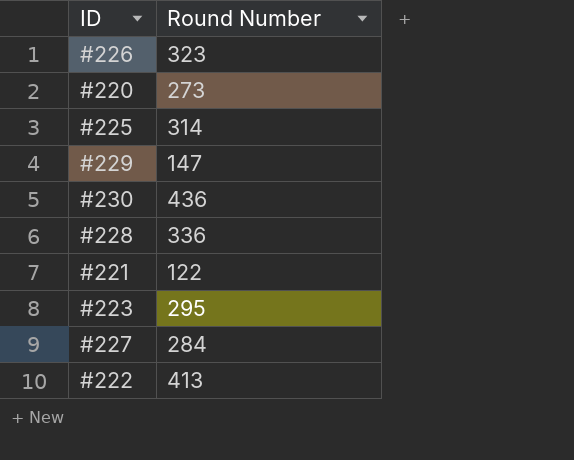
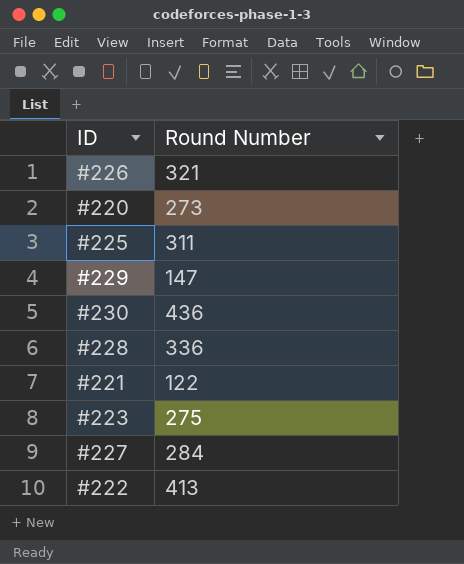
#226 | Round Number: 323 -> 321
#225 | Round Number: 314 -> 311
#223 | Round Number: 295 -> 275

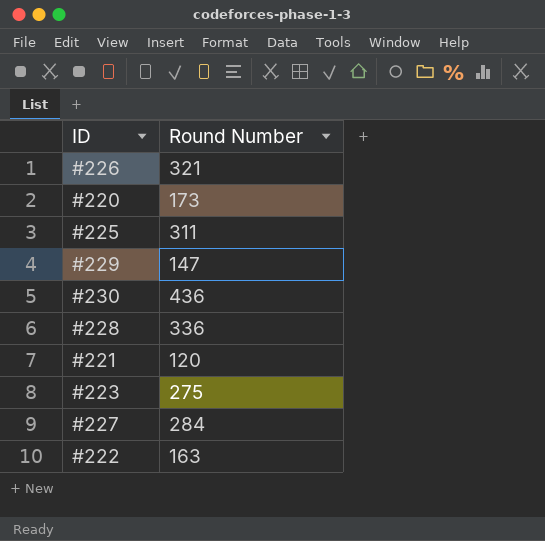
#220 | Round Number: 273 -> 173
#221 | Round Number: 122 -> 120
#222 | Round Number: 413 -> 163

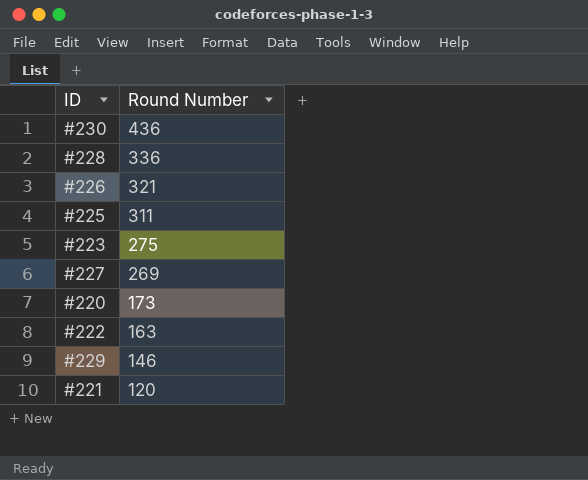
row order: none -> Round Number descending
#227 | Round Number: 284 -> 269
#229 | Round Number: 147 -> 146

